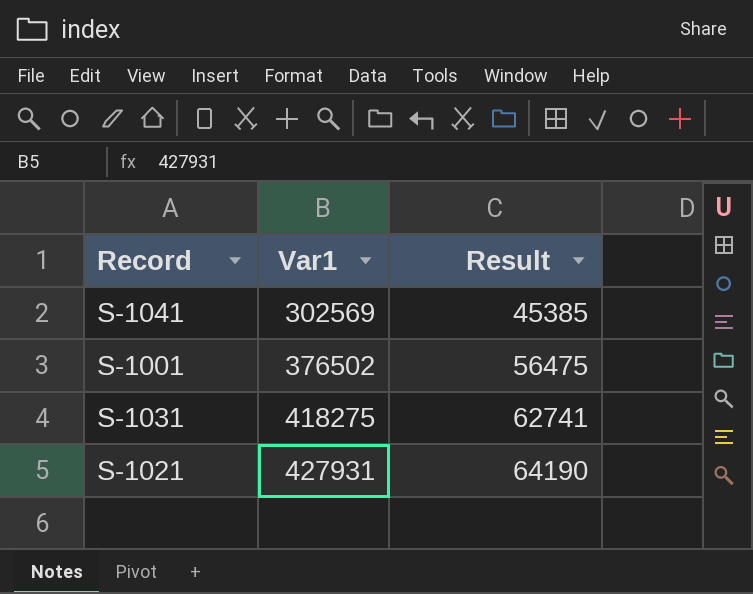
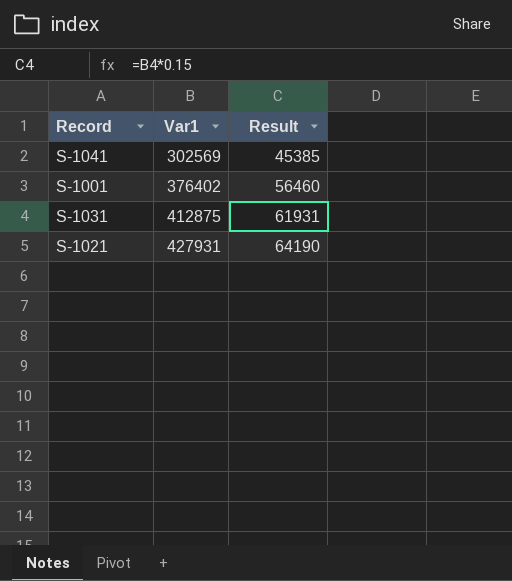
S-1001 | Var1: 376502 -> 376402
S-1001 | Result: 56475 -> 56460
S-1031 | Var1: 418275 -> 412875
S-1031 | Result: 62741 -> 61931

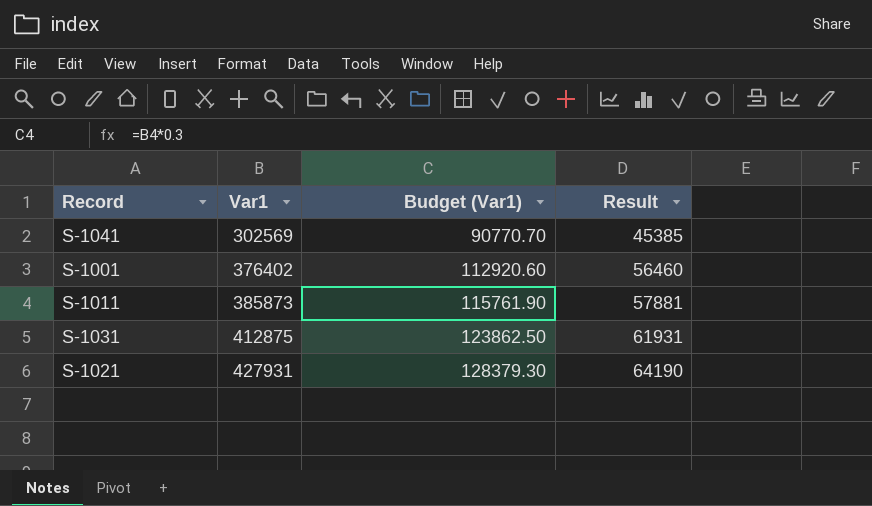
column Budget (Var1) | formula: none -> [Var1] * 0.3
row S-1011: none -> 385873 | 115761.90 | 57881

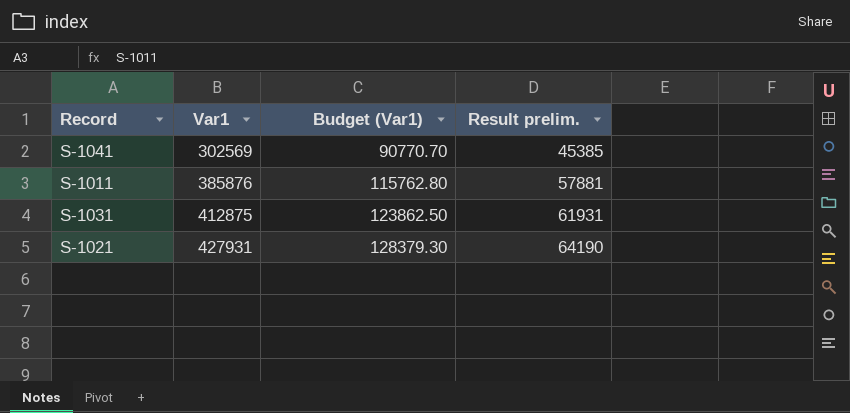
column name: Result -> Result prelim.
row S-1001: 376402 | 112920.60 | 56460 -> none
S-1011 | Var1: 385873 -> 385876
S-1011 | Budget (Var1): 115761.90 -> 115762.80

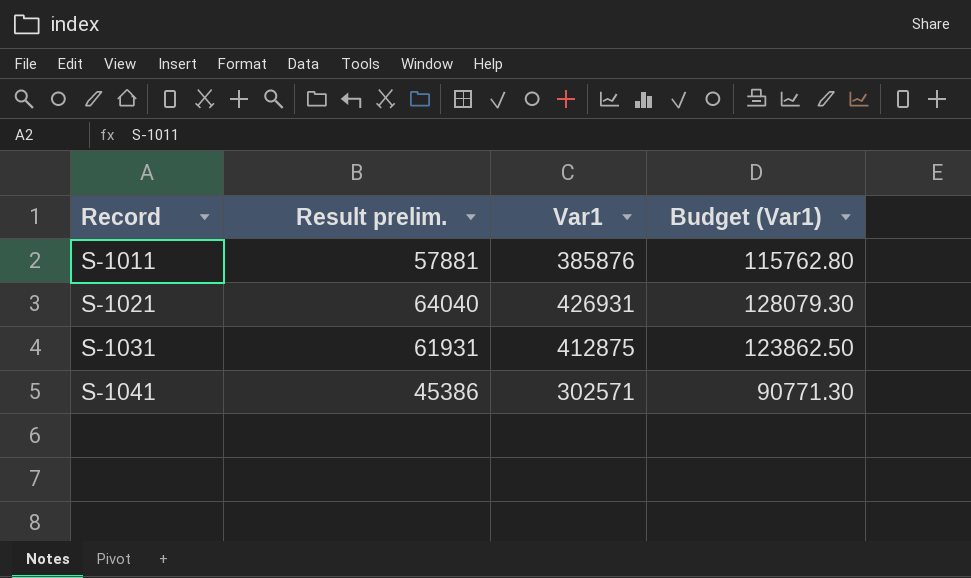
row order: Var1 ascending -> Record ascending
column Result prelim. | position: 4 -> 2
S-1021 | Result prelim.: 64190 -> 64040
S-1021 | Var1: 427931 -> 426931
S-1021 | Budget (Var1): 128379.30 -> 128079.30
S-1041 | Result prelim.: 45385 -> 45386
S-1041 | Var1: 302569 -> 302571
S-1041 | Budget (Var1): 90770.70 -> 90771.30

